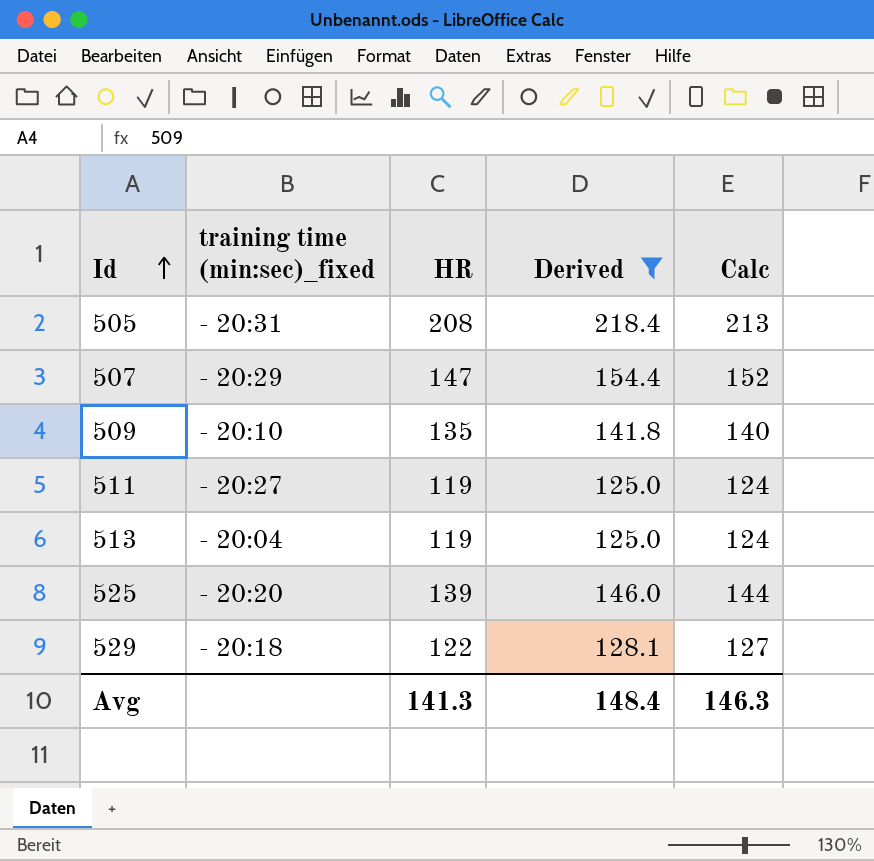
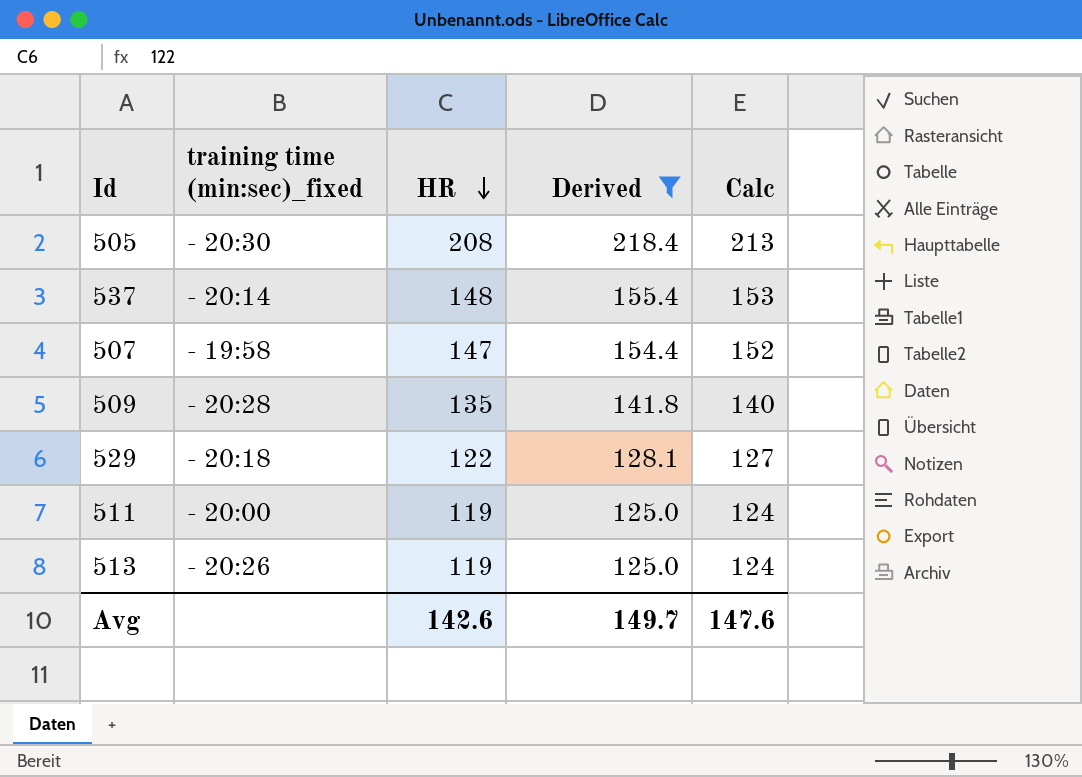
row order: Id ascending -> HR descending
row 525: - 20:20 | 139 | 146.0 | 144 -> none
505 | training time (min:sec)_fixed: - 20:31 -> - 20:30
row 537: none -> - 20:14 | 148 | 155.4 | 153
507 | training time (min:sec)_fixed: - 20:29 -> - 19:58
509 | training time (min:sec)_fixed: - 20:10 -> - 20:28
511 | training time (min:sec)_fixed: - 20:27 -> - 20:00
513 | training time (min:sec)_fixed: - 20:04 -> - 20:26
Avg | HR: 141.3 -> 142.6
Avg | Derived: 148.4 -> 149.7
Avg | Calc: 146.3 -> 147.6

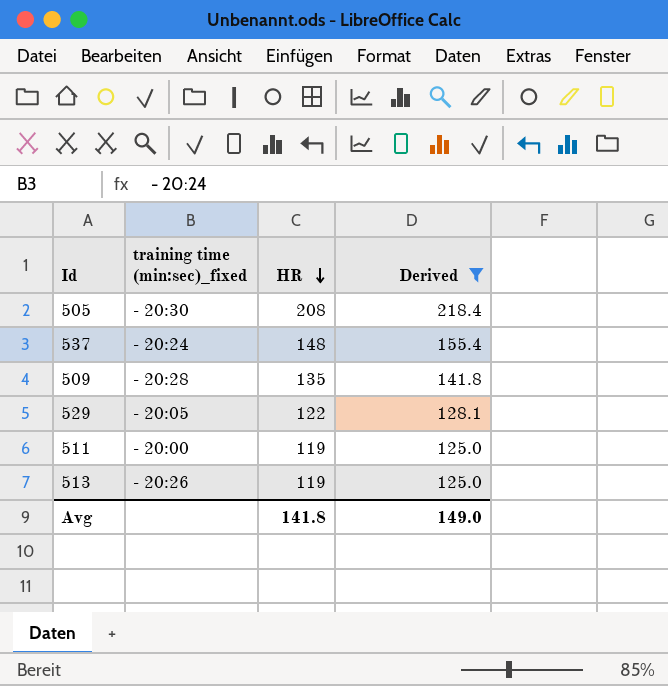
column Calc | formula: [HR] + 5 -> none
row 507: - 19:58 | 147 | 154.4 | 152 -> none
537 | training time (min:sec)_fixed: - 20:14 -> - 20:24
529 | training time (min:sec)_fixed: - 20:18 -> - 20:05
Avg | HR: 142.6 -> 141.8
Avg | Derived: 149.7 -> 149.0

